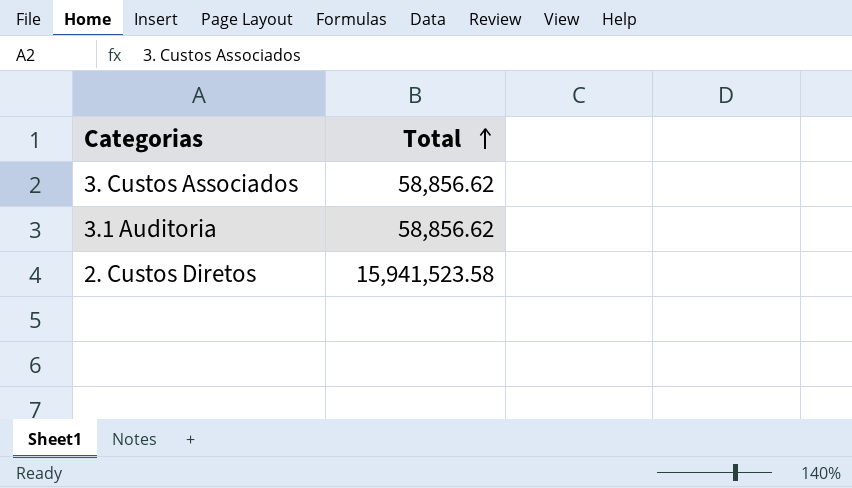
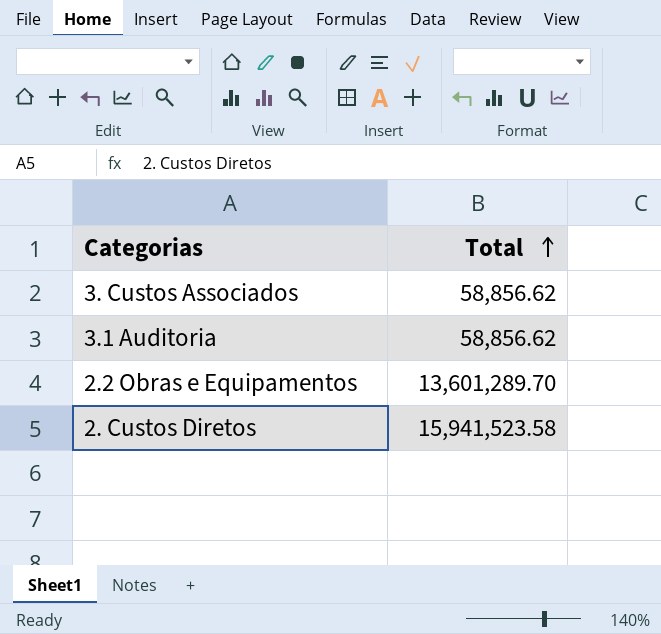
row 2.2 Obras e Equipamentos: none -> 13,601,289.70

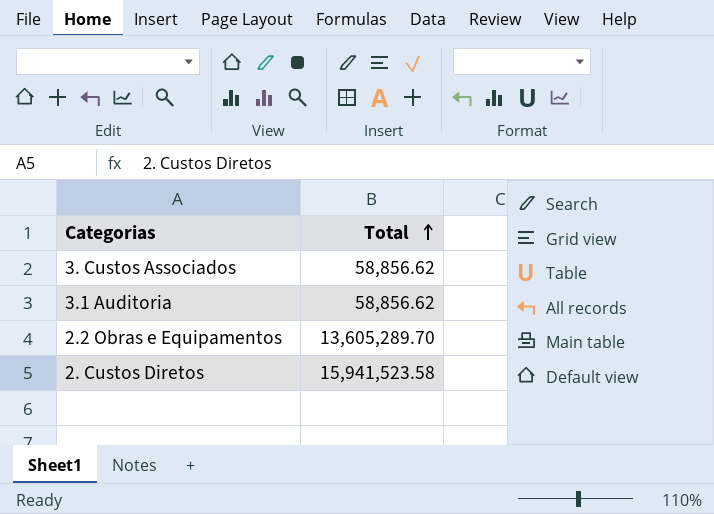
2.2 Obras e Equipamentos | Total: 13,601,289.70 -> 13,605,289.70

